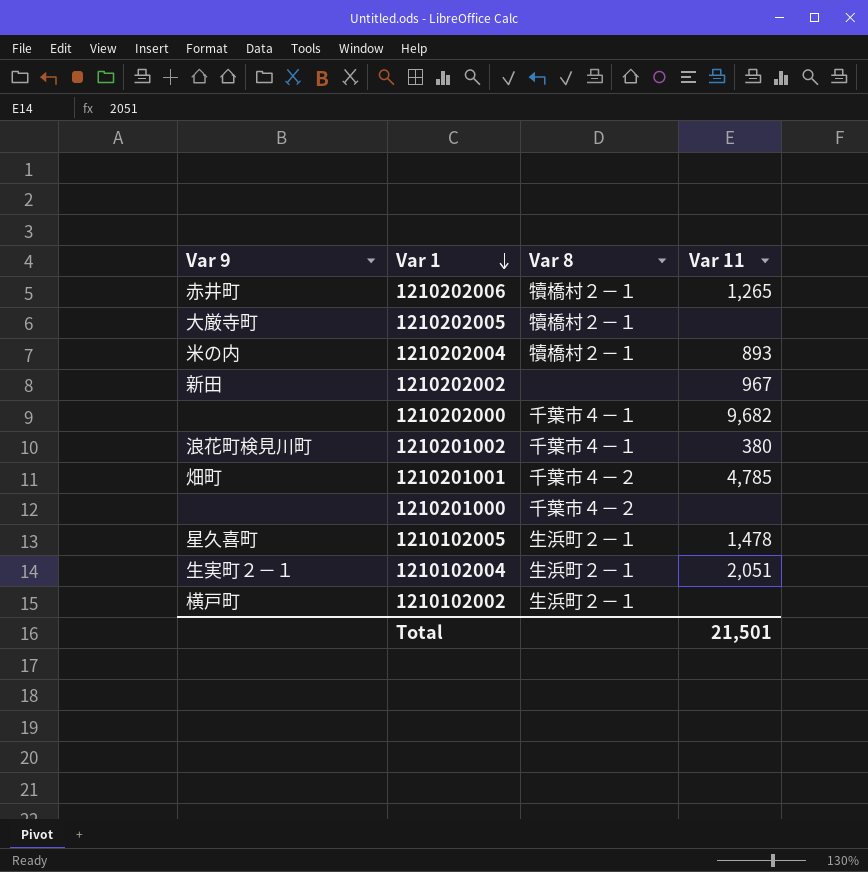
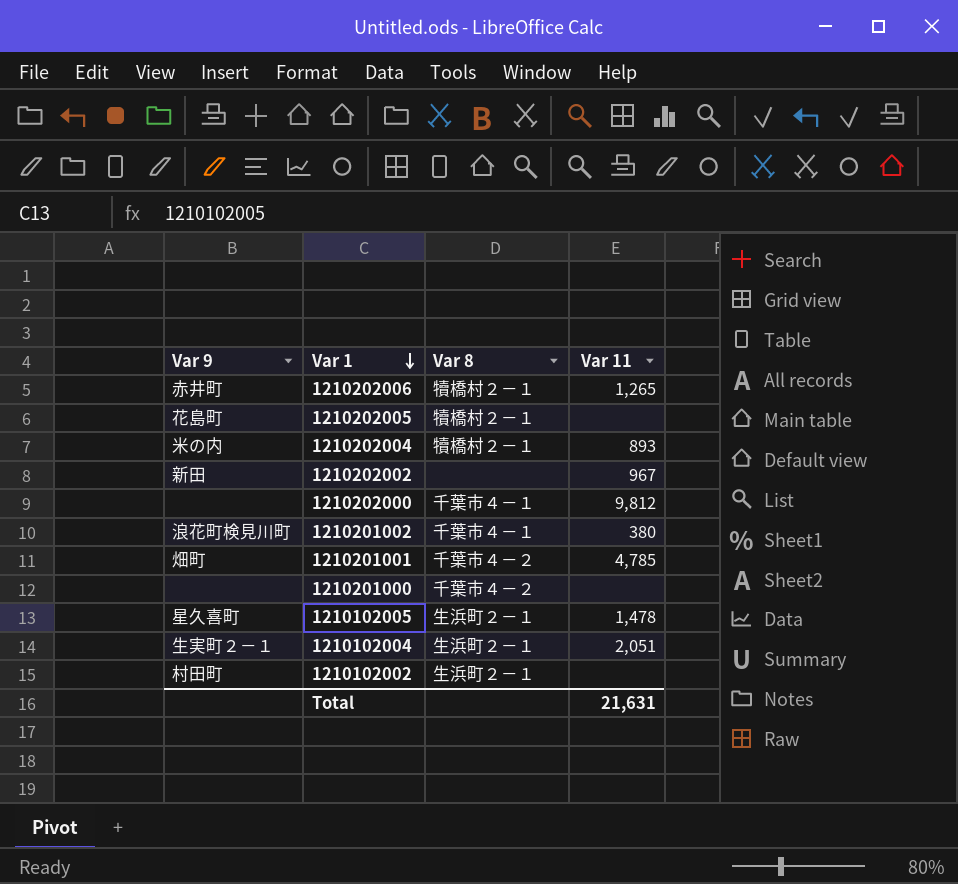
1210202005 | Var 9: 大厳寺町 -> 花島町
1210202000 | Var 11: 9,682 -> 9,812
1210102002 | Var 9: 横戸町 -> 村田町
Total | Var 11: 21,501 -> 21,631

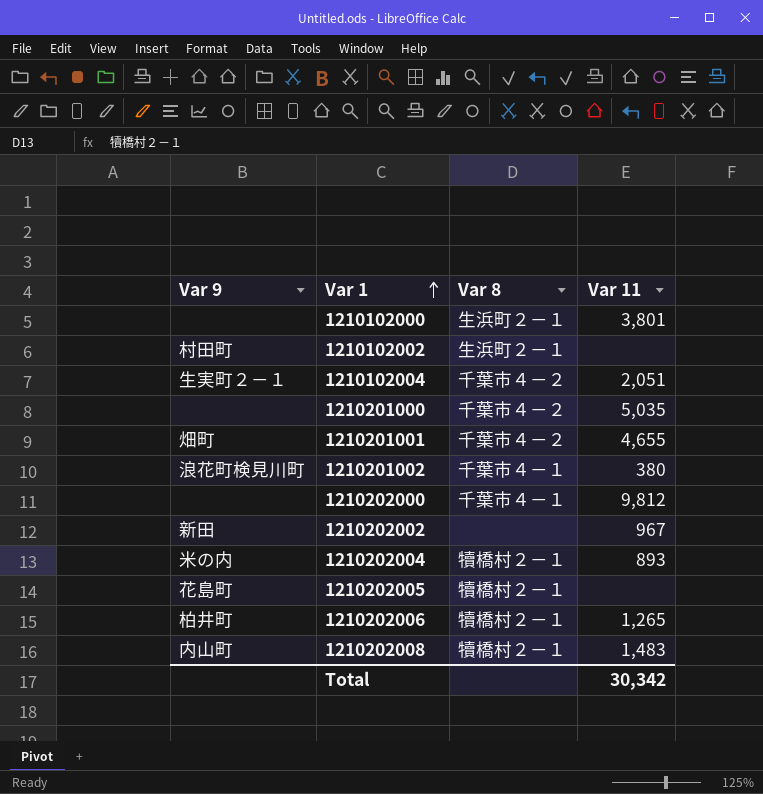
row order: Var 1 descending -> Var 1 ascending
row 1210102005: 星久喜町 | 生浜町２－１ | 1,478 -> none
row 1210102000: none -> none | 生浜町２－１ | 3,801
1210102004 | Var 8: 生浜町２－１ -> 千葉市４－２
1210201000 | Var 11: none -> 5,035
1210201001 | Var 11: 4,785 -> 4,655
1210202006 | Var 9: 赤井町 -> 柏井町
row 1210202008: none -> 内山町 | 犢橋村２－１ | 1,483
Total | Var 11: 21,631 -> 30,342

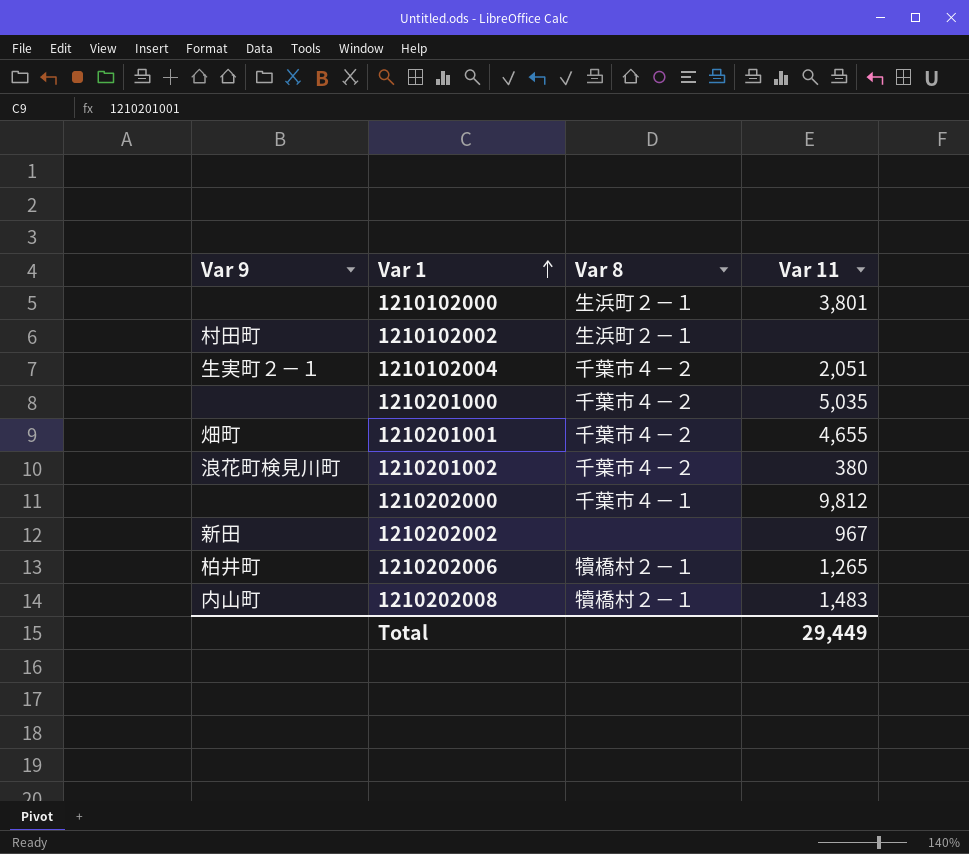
row 1210202004: 米の内 | 犢橋村２－１ | 893 -> none
row 1210202005: 花島町 | 犢橋村２－１ | none -> none
1210201002 | Var 8: 千葉市４－１ -> 千葉市４－２
Total | Var 11: 30,342 -> 29,449

